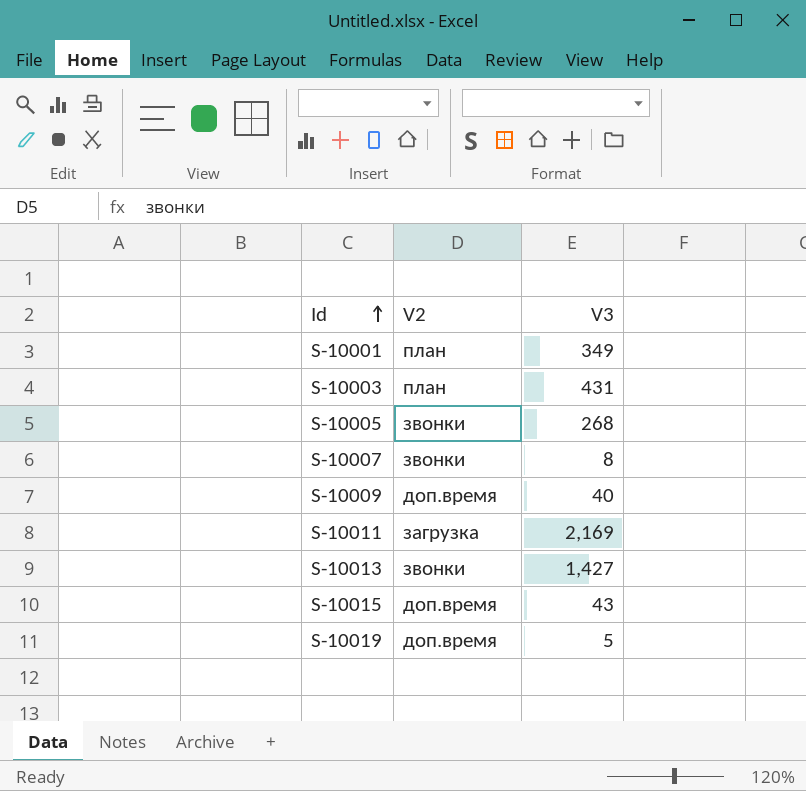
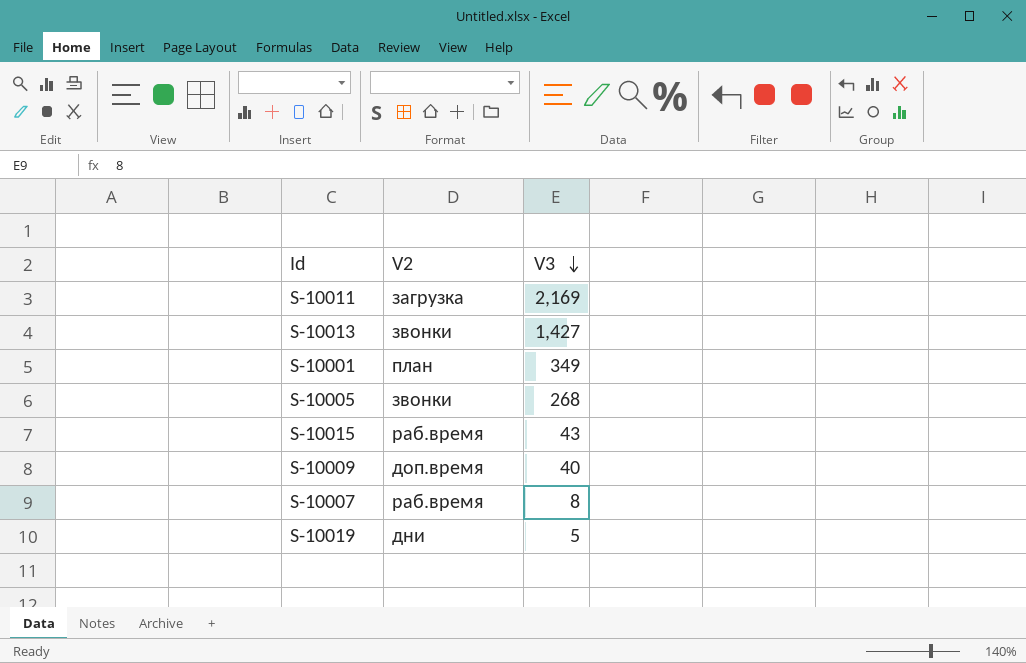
row order: Id ascending -> V3 descending
row S-10003: план | 431 -> none
S-10015 | V2: доп.время -> раб.время
S-10007 | V2: звонки -> раб.время
S-10019 | V2: доп.время -> дни

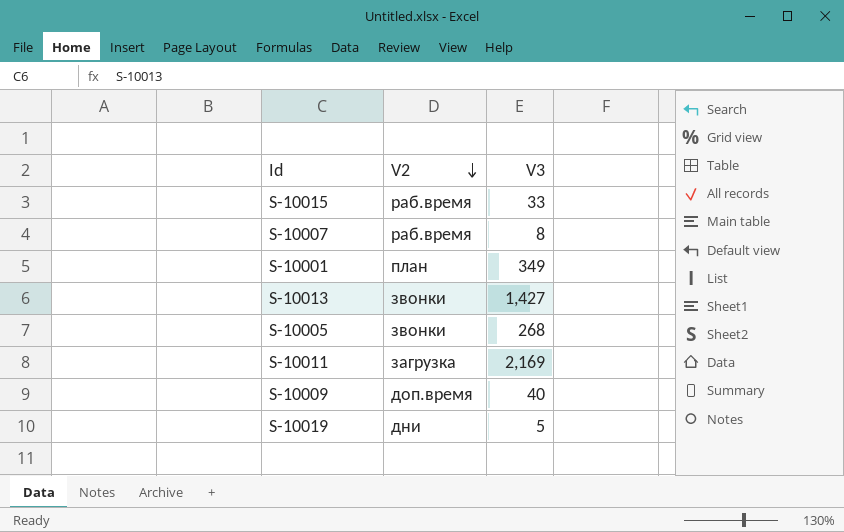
row order: V3 descending -> V2 descending
S-10015 | V3: 43 -> 33

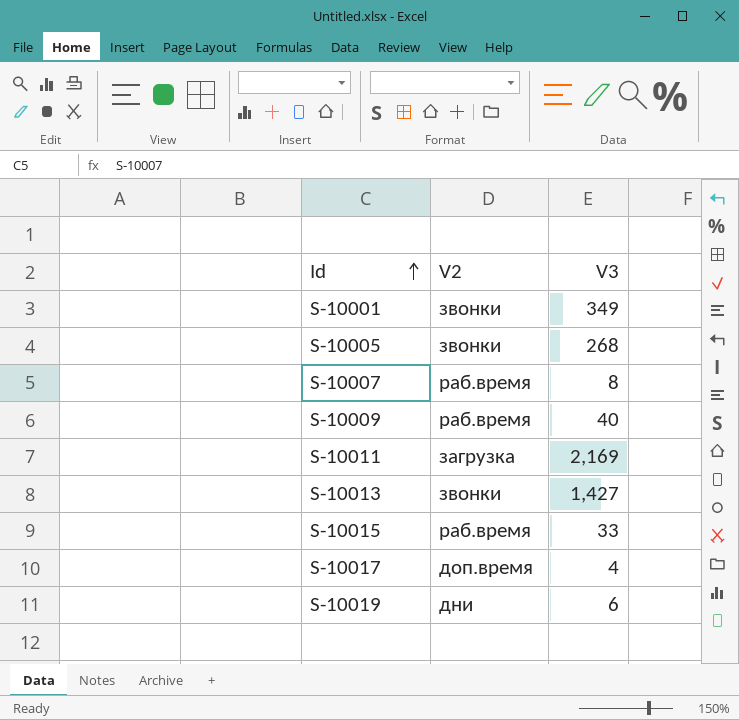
row order: V2 descending -> Id ascending
S-10001 | V2: план -> звонки
S-10009 | V2: доп.время -> раб.время
row S-10017: none -> доп.время | 4
S-10019 | V3: 5 -> 6

